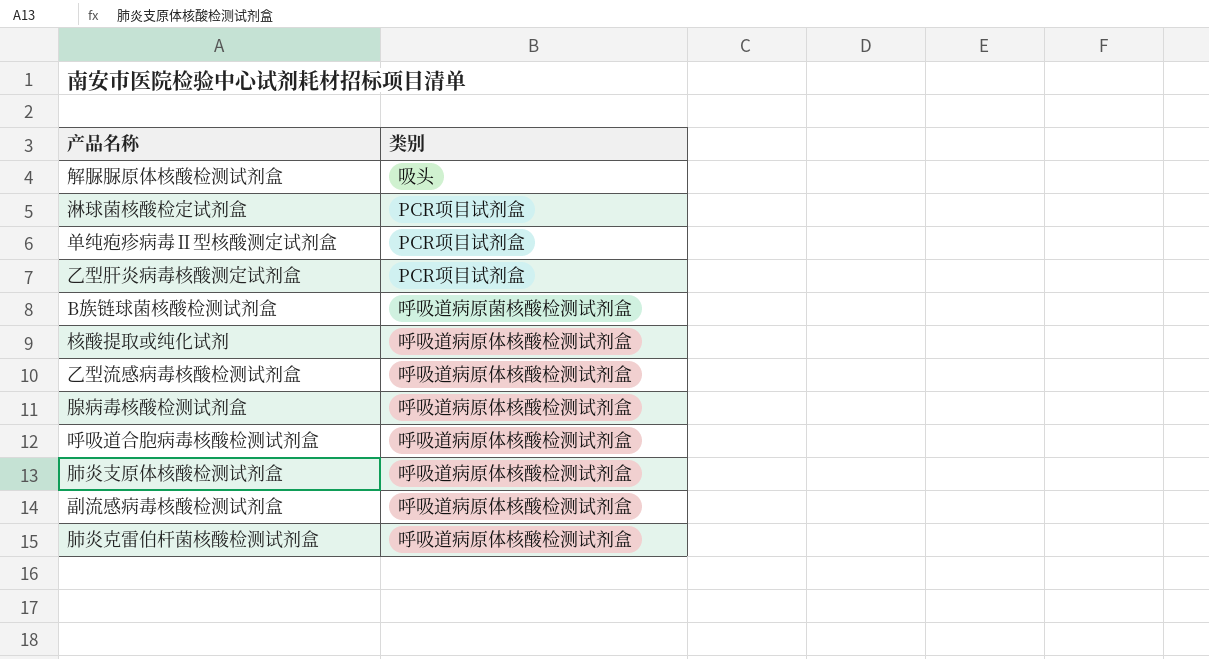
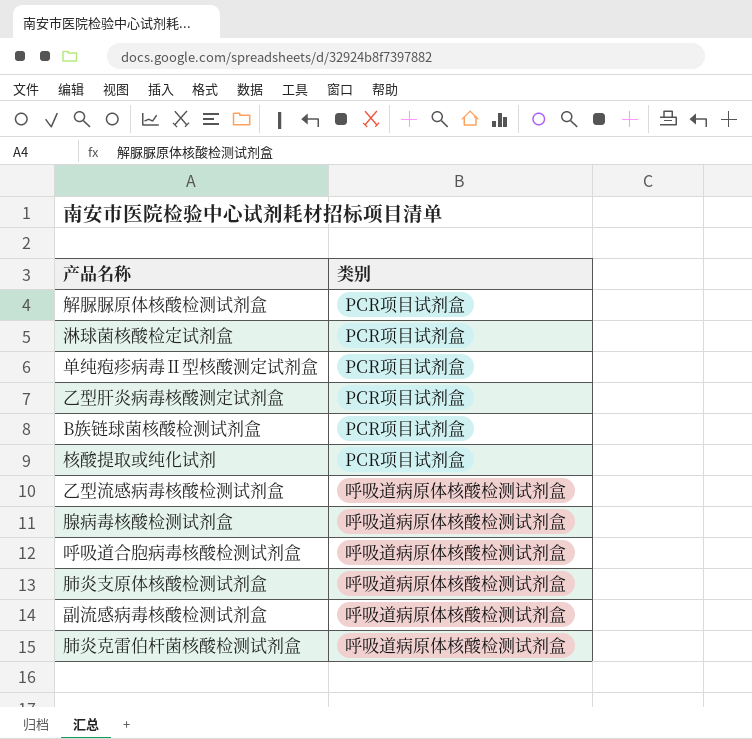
解脲脲原体核酸检测试剂盒 | 类别: 吸头 -> PCR项目试剂盒
B族链球菌核酸检测试剂盒 | 类别: 呼吸道病原菌核酸检测试剂盒 -> PCR项目试剂盒
核酸提取或纯化试剂 | 类别: 呼吸道病原体核酸检测试剂盒 -> PCR项目试剂盒

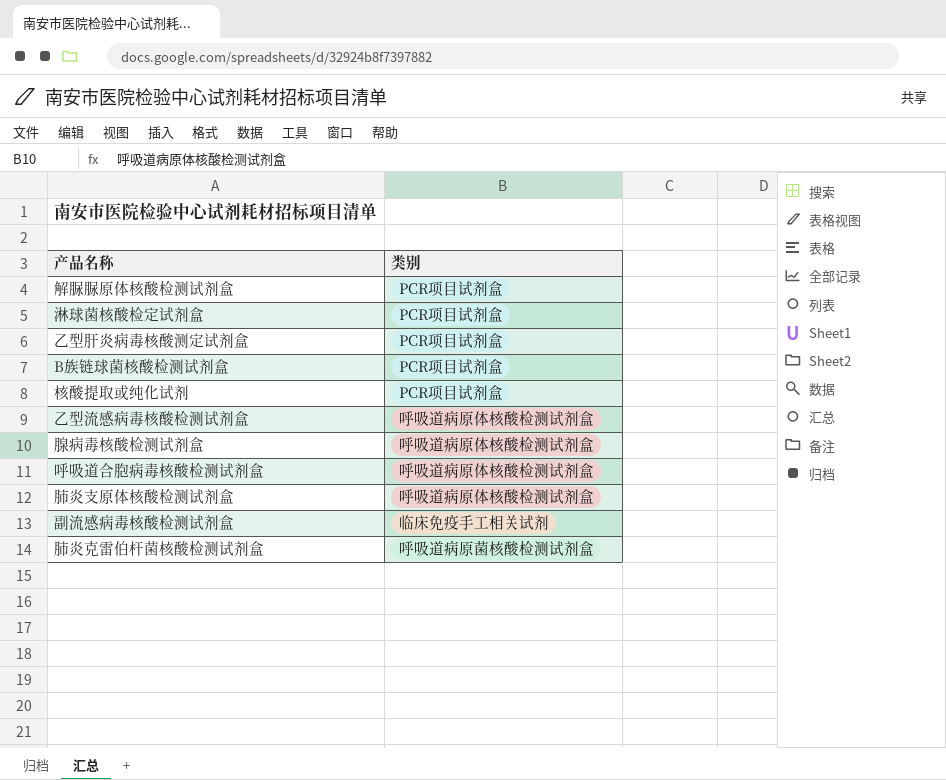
row 单纯疱疹病毒Ⅱ型核酸测定试剂盒: PCR项目试剂盒 -> none
副流感病毒核酸检测试剂盒 | 类别: 呼吸道病原体核酸检测试剂盒 -> 临床免疫手工相关试剂
肺炎克雷伯杆菌核酸检测试剂盒 | 类别: 呼吸道病原体核酸检测试剂盒 -> 呼吸道病原菌核酸检测试剂盒

